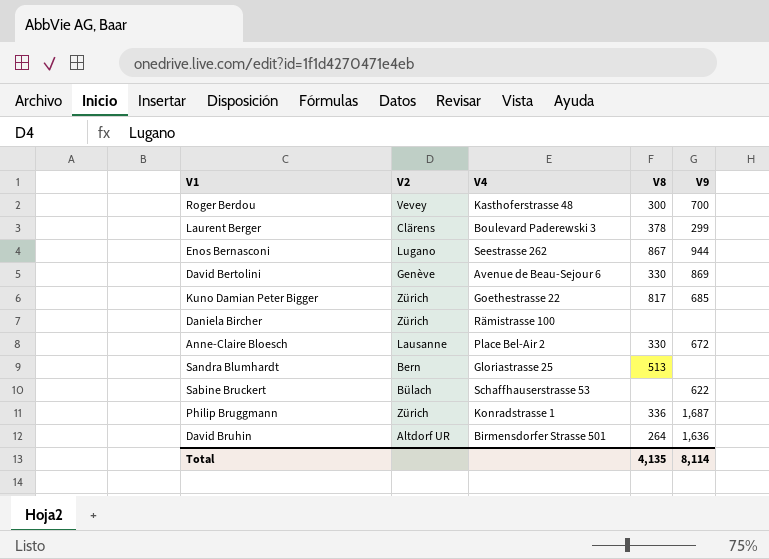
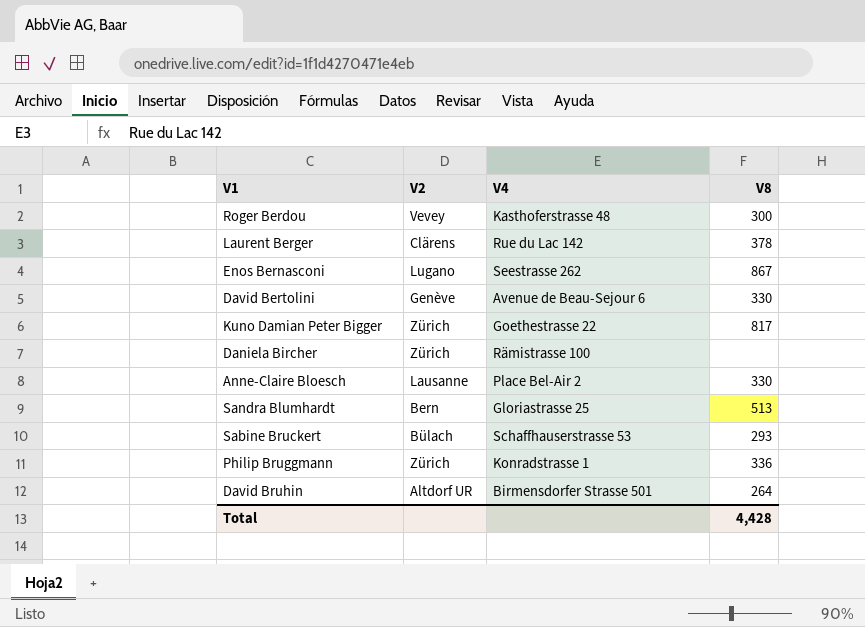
column V9 | position: 5 -> none
Laurent Berger | V4: Boulevard Paderewski 3 -> Rue du Lac 142
Sabine Bruckert | V8: none -> 293
Total | V8: 4,135 -> 4,428

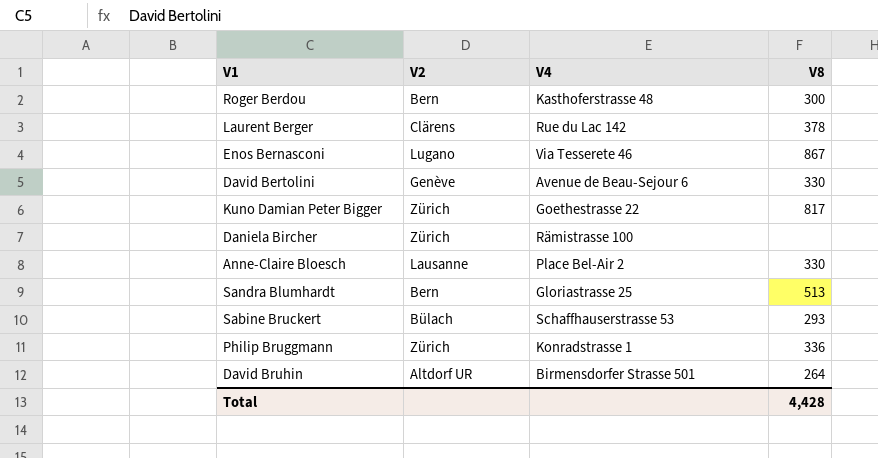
Roger Berdou | V2: Vevey -> Bern
Enos Bernasconi | V4: Seestrasse 262 -> Via Tesserete 46

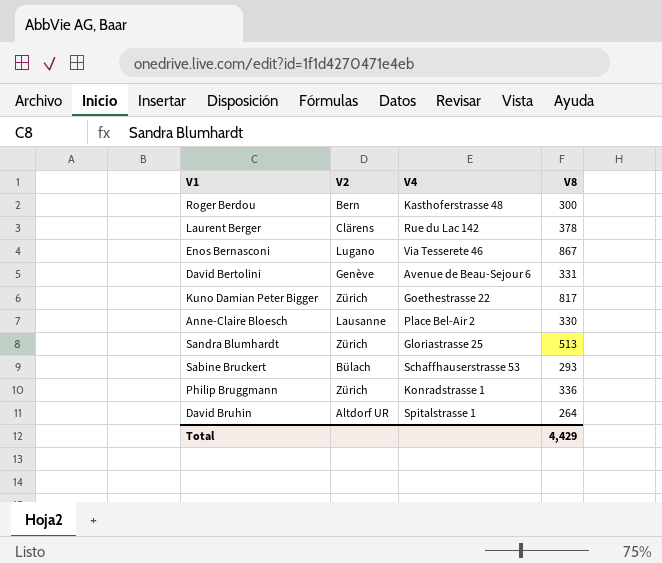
row Daniela Bircher: Zürich | Rämistrasse 100 | none -> none
David Bertolini | V8: 330 -> 331
Sandra Blumhardt | V2: Bern -> Zürich
David Bruhin | V4: Birmensdorfer Strasse 501 -> Spitalstrasse 1
Total | V8: 4,428 -> 4,429

